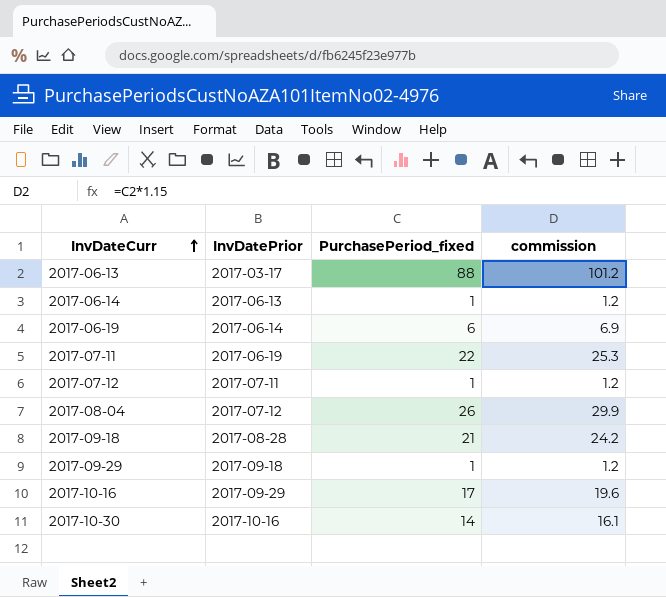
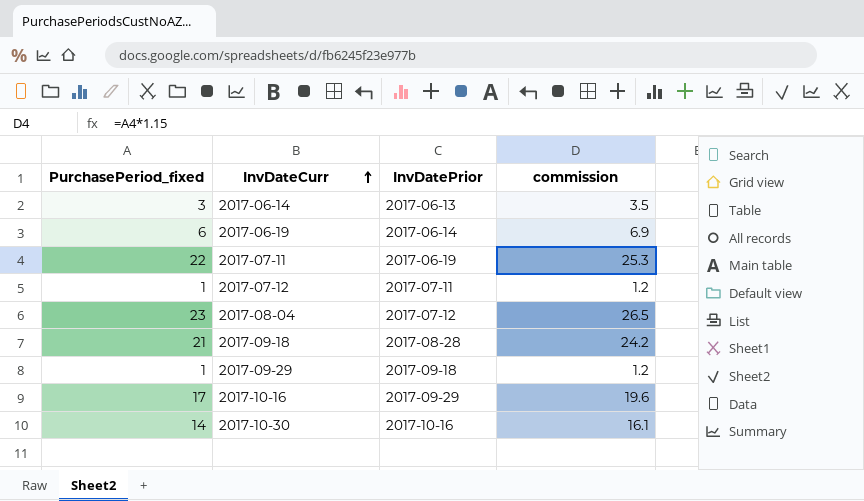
column PurchasePeriod_fixed | position: 3 -> 1
row 2017-06-13: 2017-03-17 | 88 | 101.2 -> none
2017-06-14 | PurchasePeriod_fixed: 1 -> 3
2017-06-14 | commission: 1.2 -> 3.5
2017-08-04 | PurchasePeriod_fixed: 26 -> 23
2017-08-04 | commission: 29.9 -> 26.5

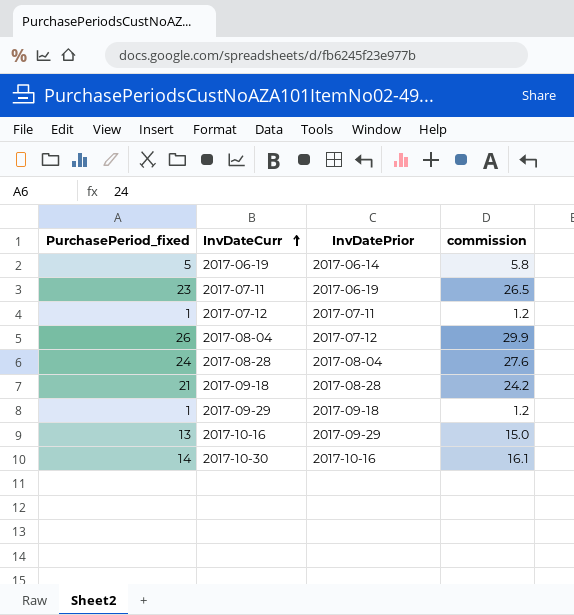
row 2017-06-14: 3 | 2017-06-13 | 3.5 -> none
2017-06-19 | PurchasePeriod_fixed: 6 -> 5
2017-06-19 | commission: 6.9 -> 5.8
2017-07-11 | PurchasePeriod_fixed: 22 -> 23
2017-07-11 | commission: 25.3 -> 26.5
2017-08-04 | PurchasePeriod_fixed: 23 -> 26
2017-08-04 | commission: 26.5 -> 29.9
row 2017-08-28: none -> 24 | 2017-08-04 | 27.6
2017-10-16 | PurchasePeriod_fixed: 17 -> 13
2017-10-16 | commission: 19.6 -> 15.0

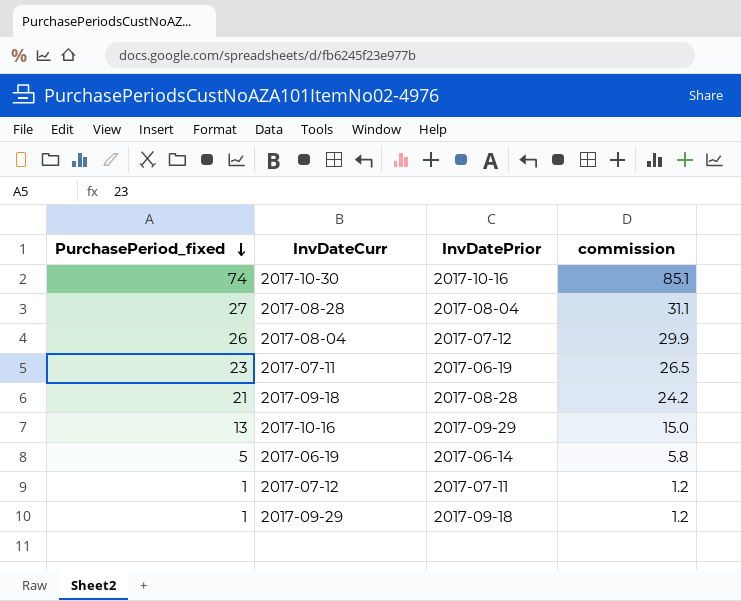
row order: InvDateCurr ascending -> PurchasePeriod_fixed descending
2017-10-30 | PurchasePeriod_fixed: 14 -> 74
2017-10-30 | commission: 16.1 -> 85.1
2017-08-28 | PurchasePeriod_fixed: 24 -> 27
2017-08-28 | commission: 27.6 -> 31.1

